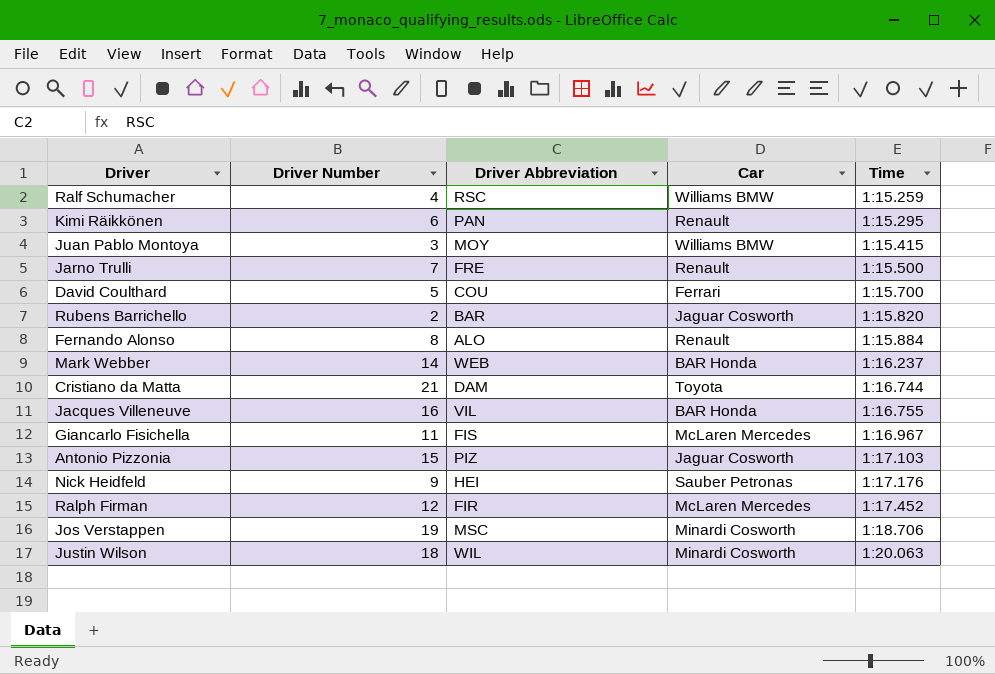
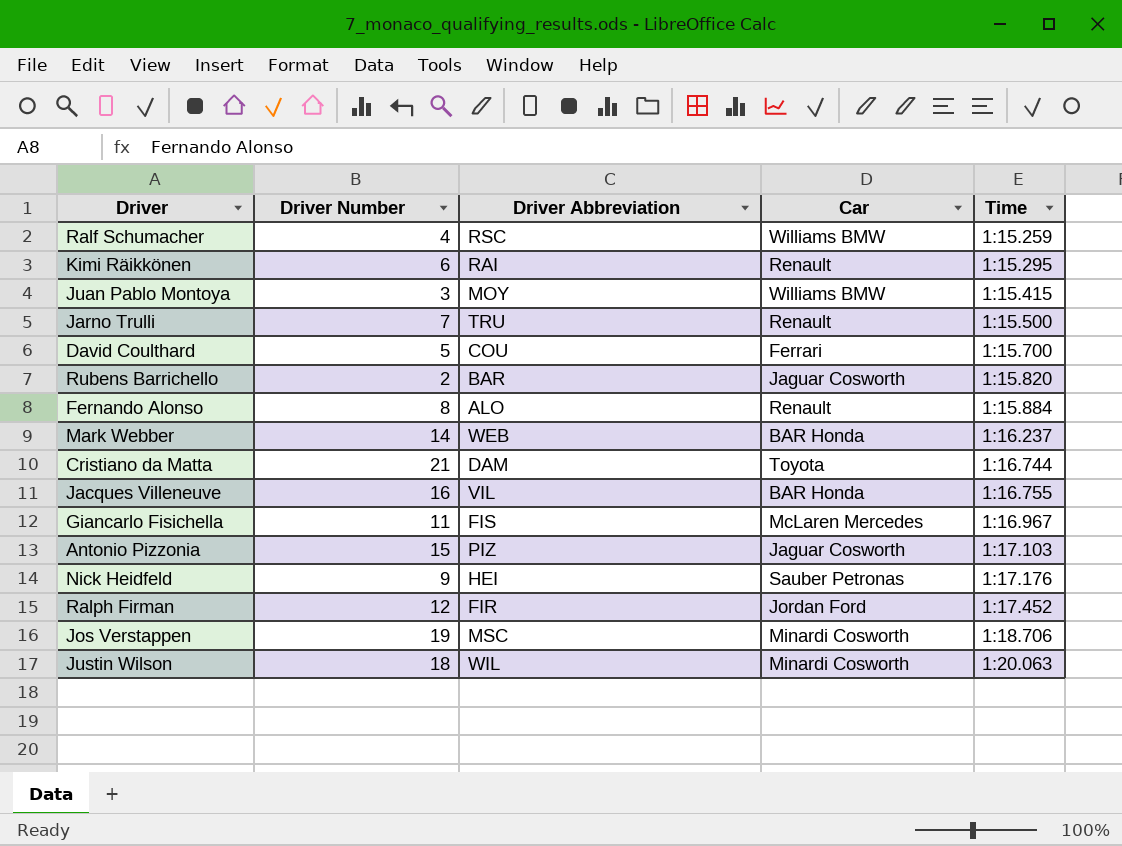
Kimi Räikkönen | Driver Abbreviation: PAN -> RAI
Jarno Trulli | Driver Abbreviation: FRE -> TRU
Ralph Firman | Car: McLaren Mercedes -> Jordan Ford

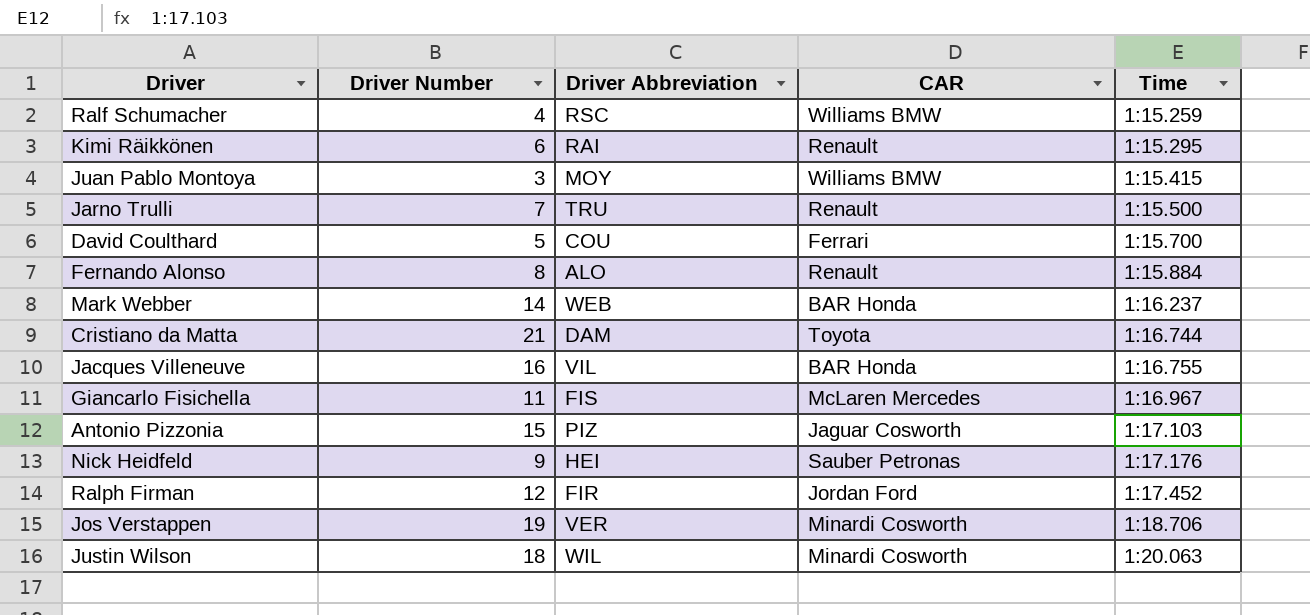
column name: Car -> CAR
row Rubens Barrichello: 2 | BAR | Jaguar Cosworth | 1:15.820 -> none
Jos Verstappen | Driver Abbreviation: MSC -> VER

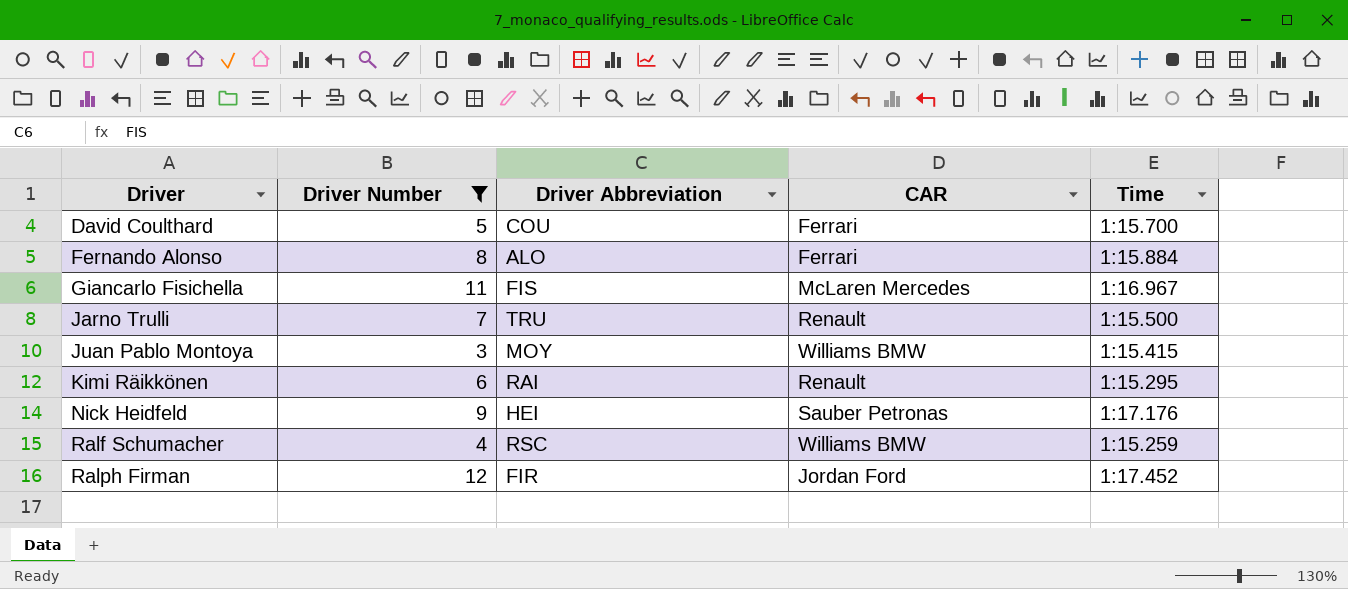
filter: none -> Driver Number <= 12
row order: Time ascending -> Driver ascending
Fernando Alonso | CAR: Renault -> Ferrari

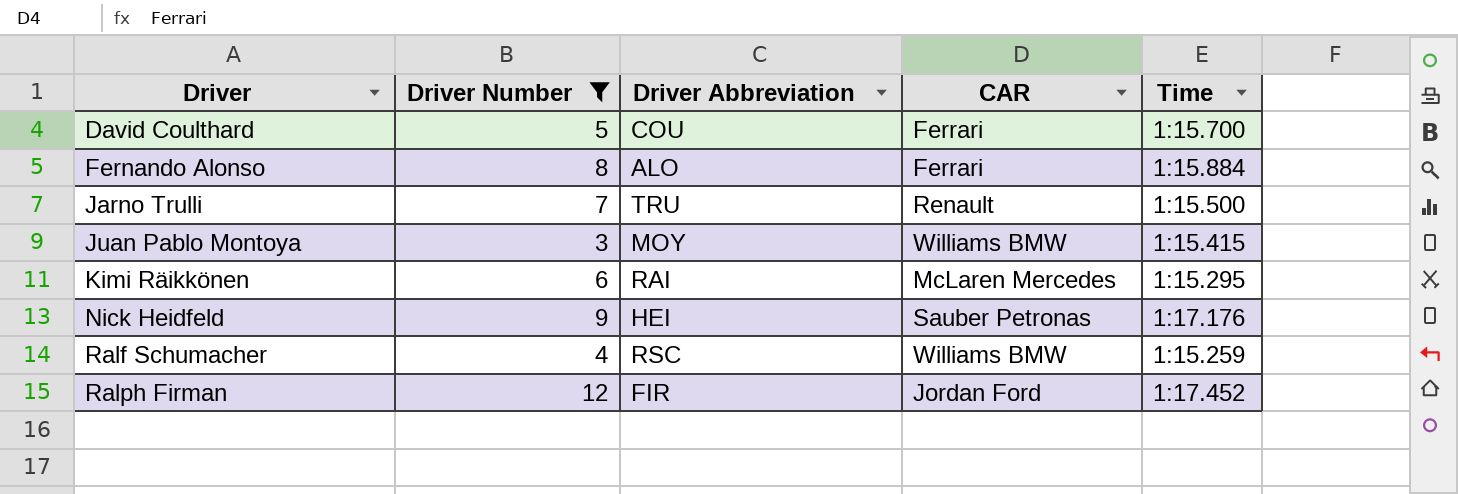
row Giancarlo Fisichella: 11 | FIS | McLaren Mercedes | 1:16.967 -> none
Kimi Räikkönen | CAR: Renault -> McLaren Mercedes

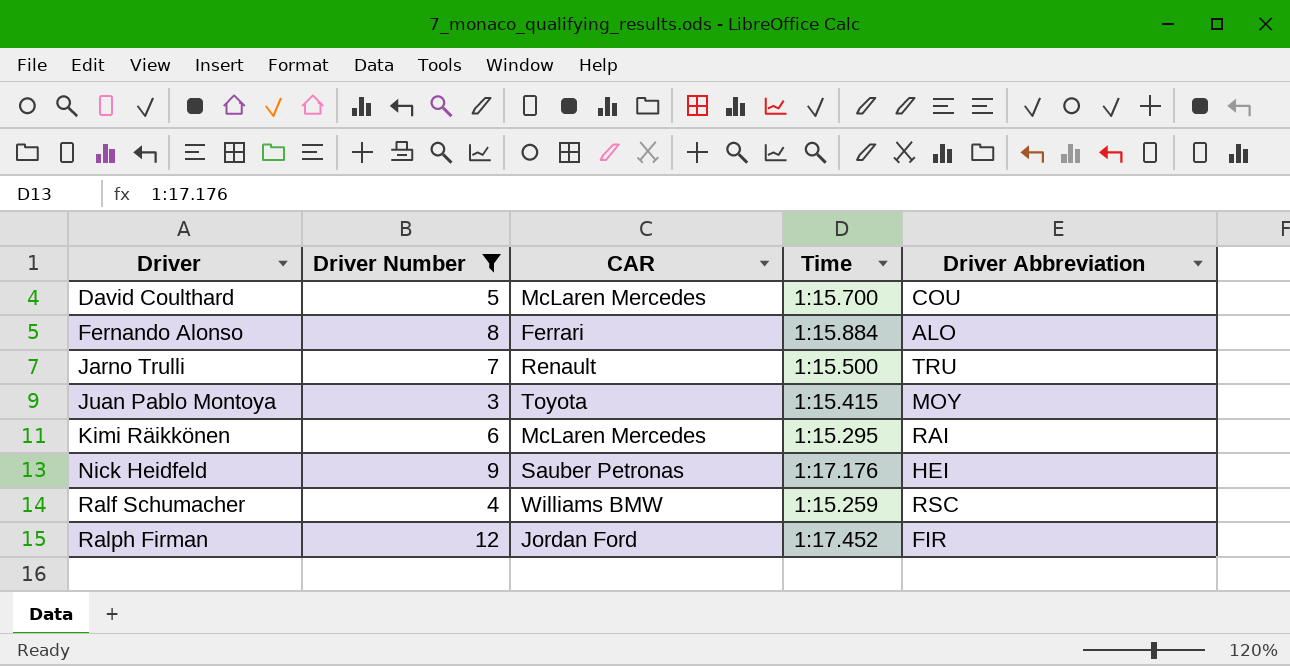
column Driver Abbreviation | position: 3 -> 5
David Coulthard | CAR: Ferrari -> McLaren Mercedes
Juan Pablo Montoya | CAR: Williams BMW -> Toyota

